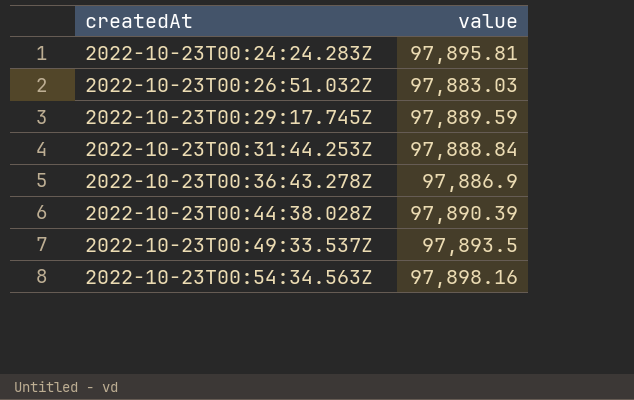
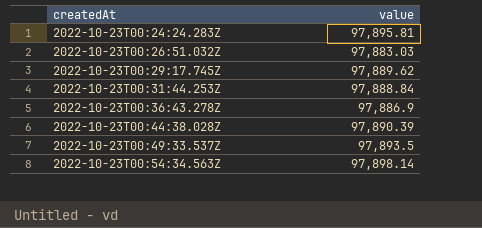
2022-10-23T00:29:17.745Z | value: 97,889.59 -> 97,889.62
2022-10-23T00:54:34.563Z | value: 97,898.16 -> 97,898.14

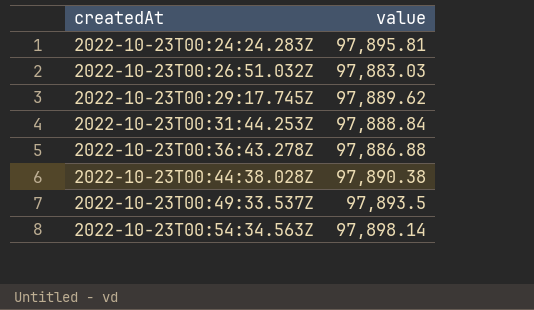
2022-10-23T00:36:43.278Z | value: 97,886.9 -> 97,886.88
2022-10-23T00:44:38.028Z | value: 97,890.39 -> 97,890.38

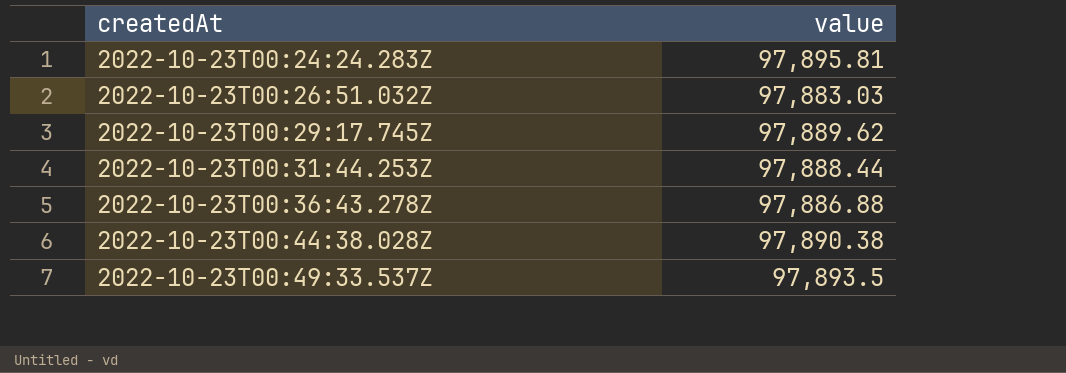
row 2022-10-23T00:54:34.563Z: 97,898.14 -> none
2022-10-23T00:31:44.253Z | value: 97,888.84 -> 97,888.44

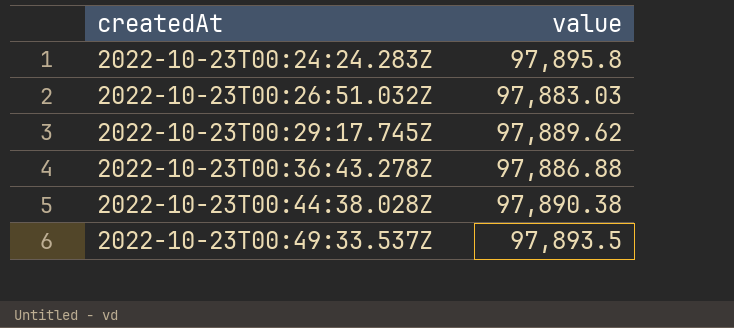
row 2022-10-23T00:31:44.253Z: 97,888.44 -> none
2022-10-23T00:24:24.283Z | value: 97,895.81 -> 97,895.8

